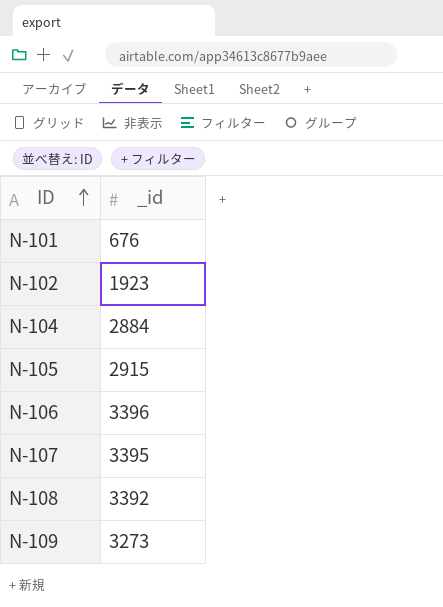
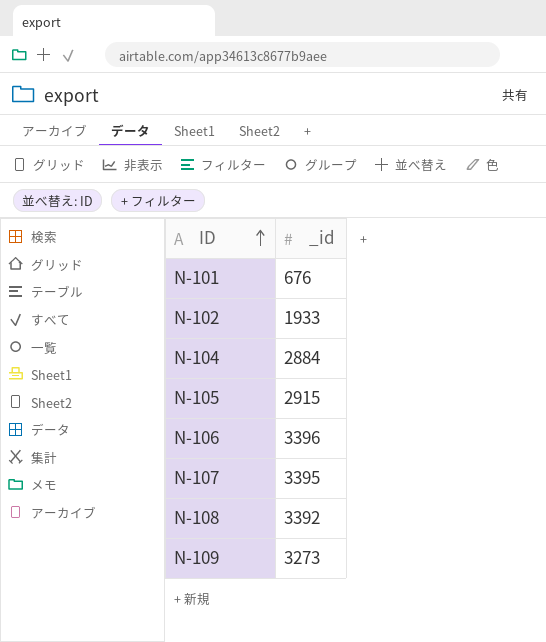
N-102 | _id: 1923 -> 1933

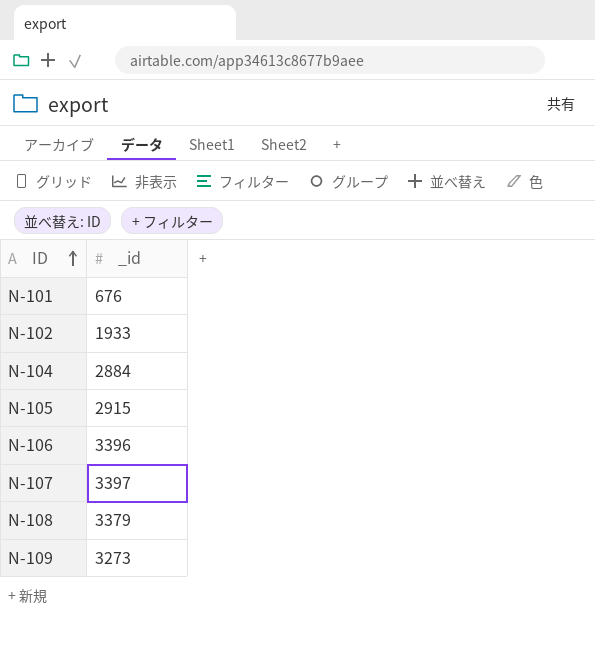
N-107 | _id: 3395 -> 3397
N-108 | _id: 3392 -> 3379

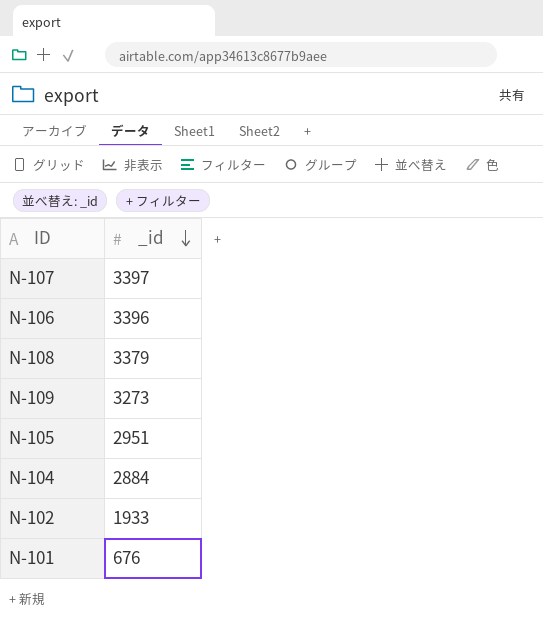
row order: ID ascending -> _id descending
N-105 | _id: 2915 -> 2951

